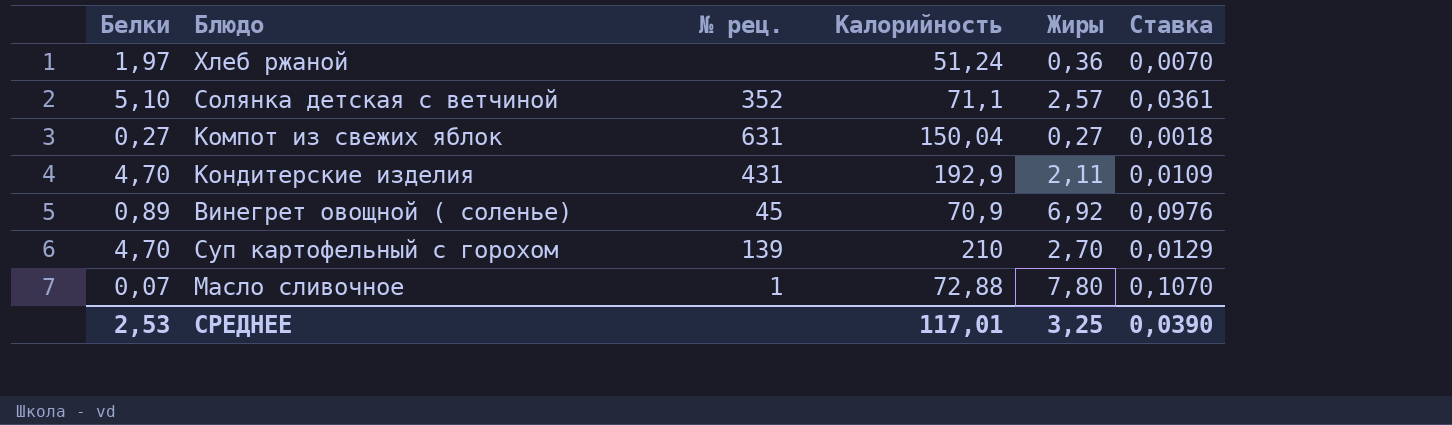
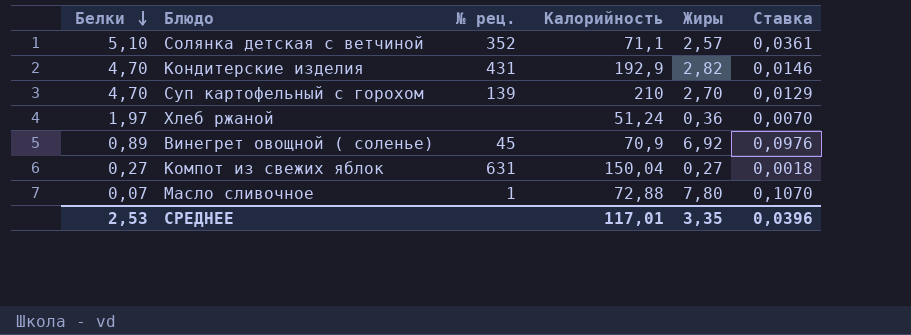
row order: none -> Белки descending
Кондитерские изделия | Жиры: 2,11 -> 2,82
Кондитерские изделия | Ставка: 0,0109 -> 0,0146
СРЕДНЕЕ | Жиры: 3,25 -> 3,35
СРЕДНЕЕ | Ставка: 0,0390 -> 0,0396

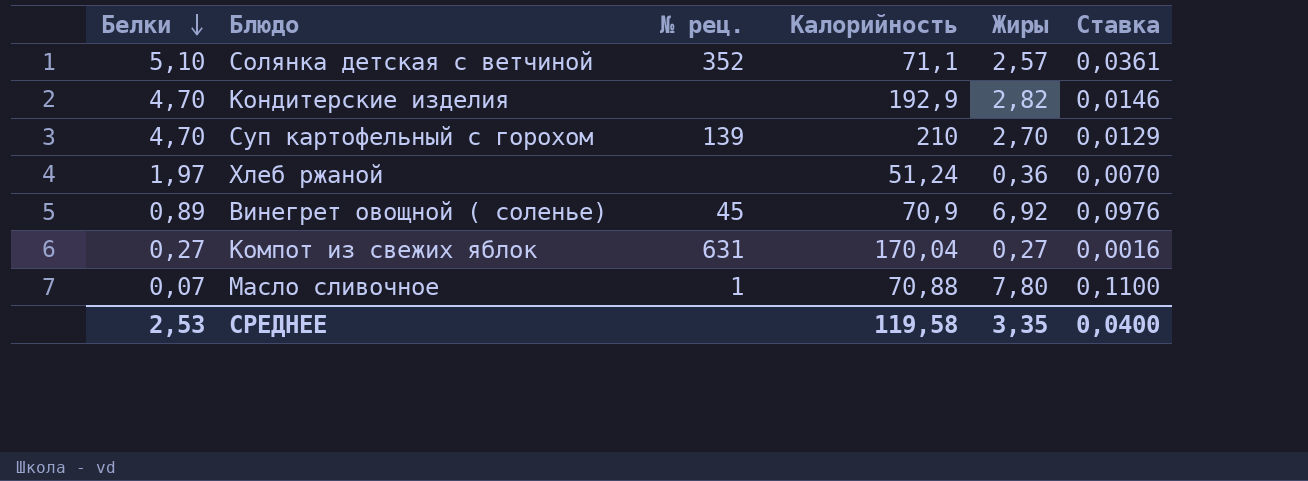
Кондитерские изделия | № рец.: 431 -> none
Компот из свежих яблок | Калорийность: 150,04 -> 170,04
Компот из свежих яблок | Ставка: 0,0018 -> 0,0016
Масло сливочное | Калорийность: 72,88 -> 70,88
Масло сливочное | Ставка: 0,1070 -> 0,1100
СРЕДНЕЕ | Калорийность: 117,01 -> 119,58
СРЕДНЕЕ | Ставка: 0,0396 -> 0,0400

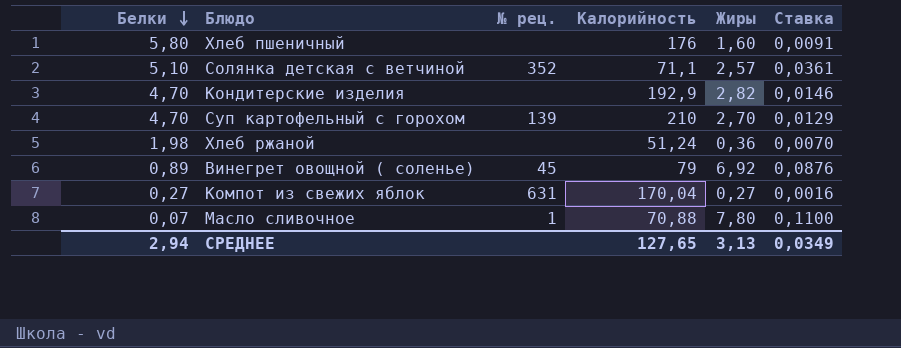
row Хлеб пшеничный: none -> 5,80 | none | 176 | 1,60 | 0,0091
Хлеб ржаной | Белки: 1,97 -> 1,98
Винегрет овощной ( соленье) | Калорийность: 70,9 -> 79
Винегрет овощной ( соленье) | Ставка: 0,0976 -> 0,0876
СРЕДНЕЕ | Белки: 2,53 -> 2,94
СРЕДНЕЕ | Калорийность: 119,58 -> 127,65
СРЕДНЕЕ | Жиры: 3,35 -> 3,13
СРЕДНЕЕ | Ставка: 0,0400 -> 0,0349

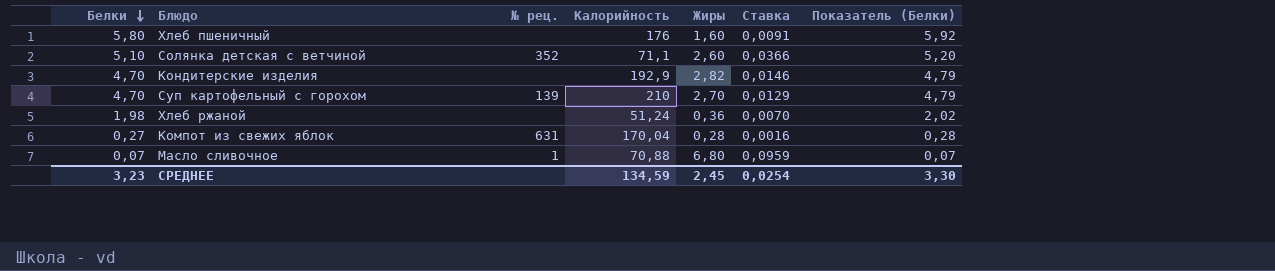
column Показатель (Белки) | formula: none -> [Белки] * 1,02
row Винегрет овощной ( соленье): 0,89 | 45 | 79 | 6,92 | 0,0876 -> none
Солянка детская с ветчиной | Жиры: 2,57 -> 2,60
Солянка детская с ветчиной | Ставка: 0,0361 -> 0,0366
Компот из свежих яблок | Жиры: 0,27 -> 0,28
Масло сливочное | Жиры: 7,80 -> 6,80
Масло сливочное | Ставка: 0,1100 -> 0,0959
СРЕДНЕЕ | Белки: 2,94 -> 3,23
СРЕДНЕЕ | Калорийность: 127,65 -> 134,59
СРЕДНЕЕ | Жиры: 3,13 -> 2,45
СРЕДНЕЕ | Ставка: 0,0349 -> 0,0254

